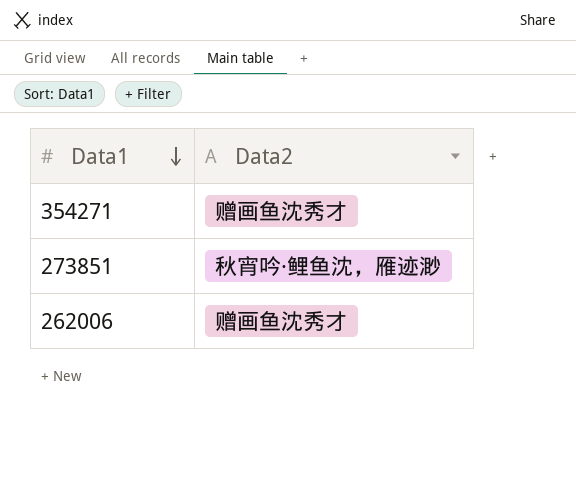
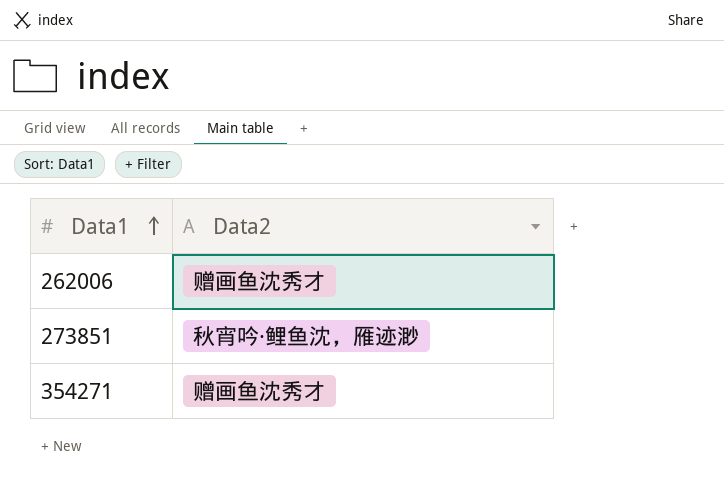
row order: Data1 descending -> Data1 ascending

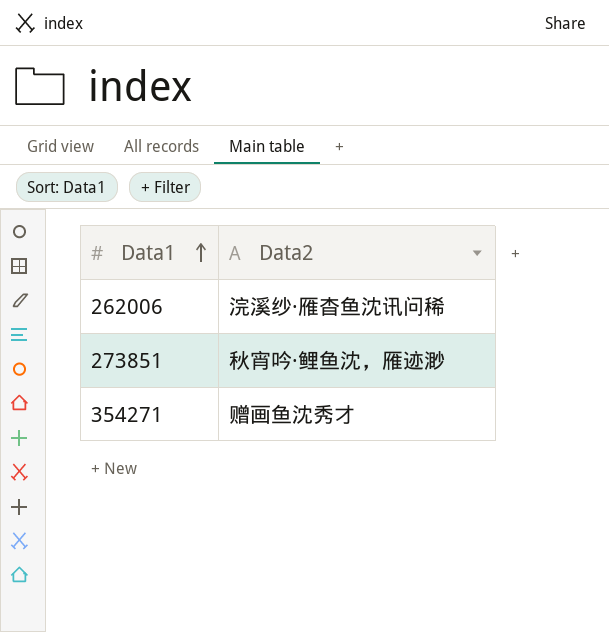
262006 | Data2: 赠画鱼沈秀才 -> 浣溪纱·雁杳鱼沈讯问稀

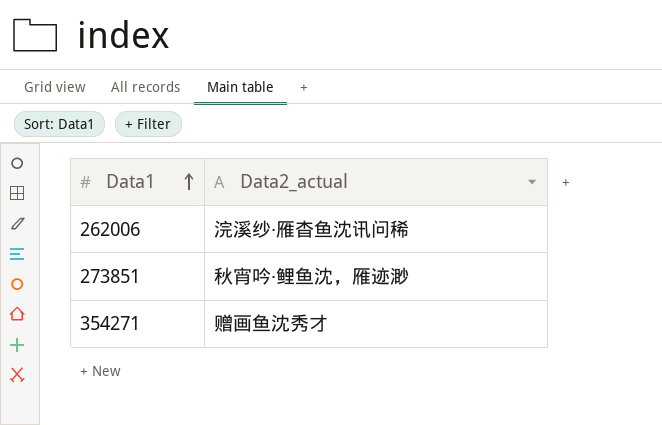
column name: Data2 -> Data2_actual

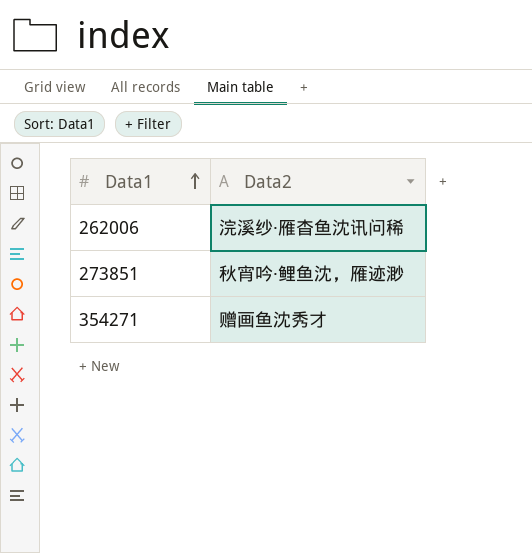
column name: Data2_actual -> Data2

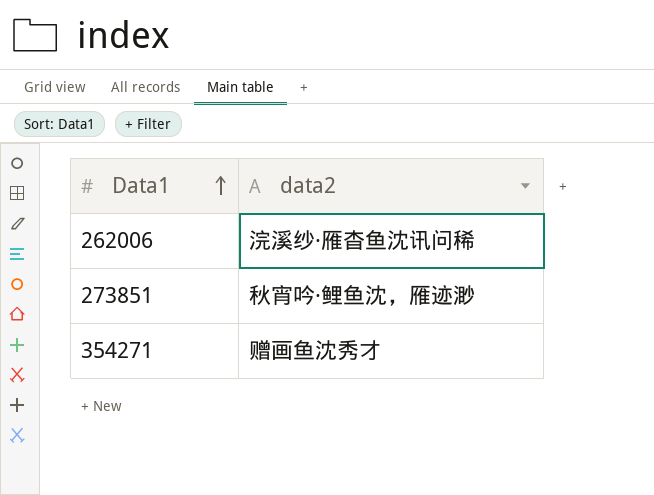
column name: Data2 -> data2

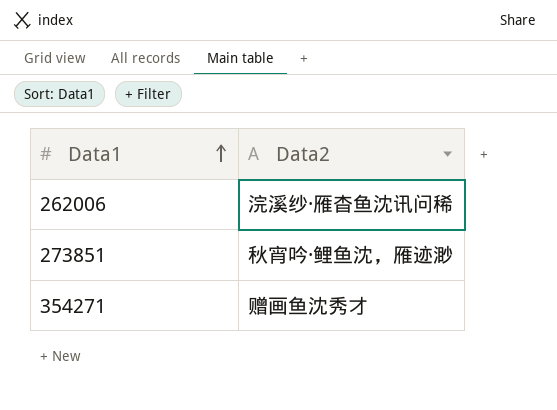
column name: data2 -> Data2

